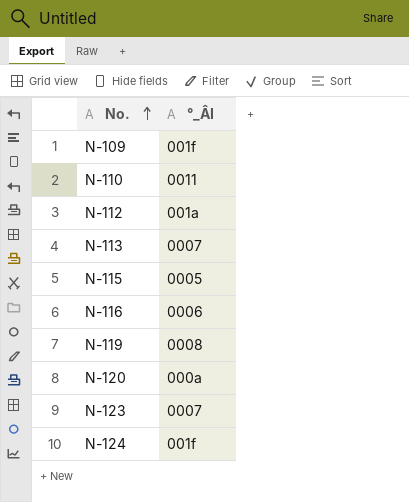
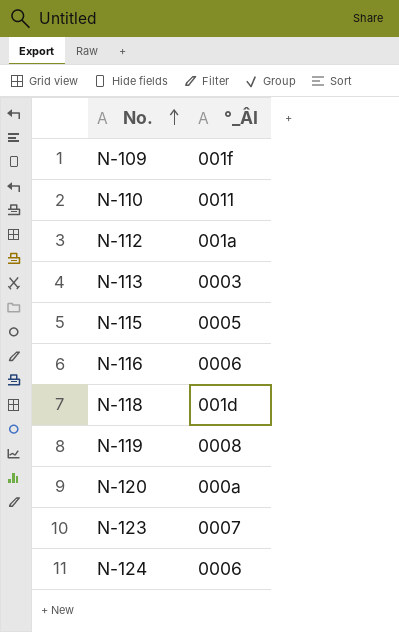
N-113 | °_ÂI: 0007 -> 0003
row N-118: none -> 001d
N-124 | °_ÂI: 001f -> 0006

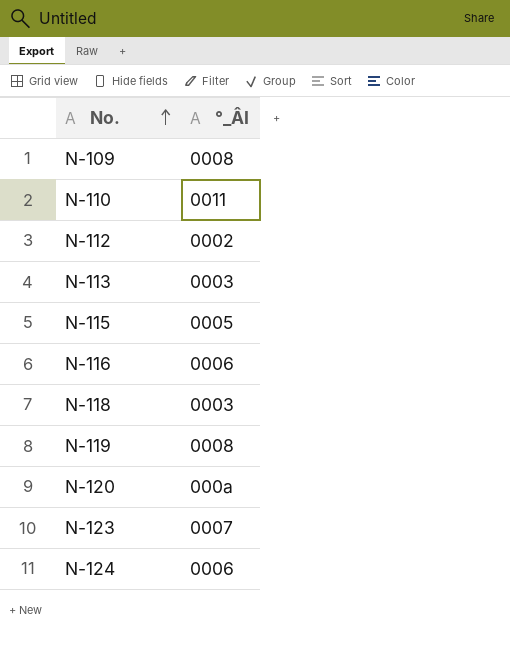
N-109 | °_ÂI: 001f -> 0008
N-112 | °_ÂI: 001a -> 0002
N-118 | °_ÂI: 001d -> 0003

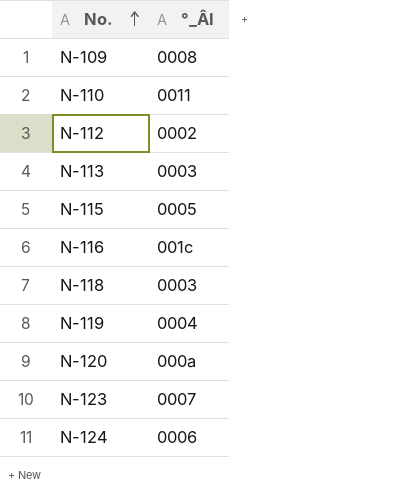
N-116 | °_ÂI: 0006 -> 001c
N-119 | °_ÂI: 0008 -> 0004

